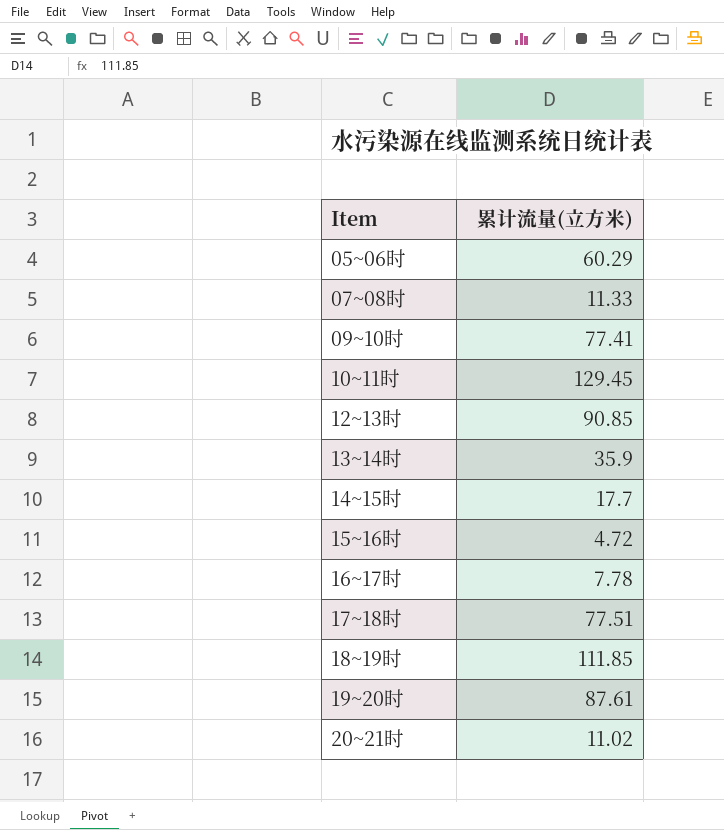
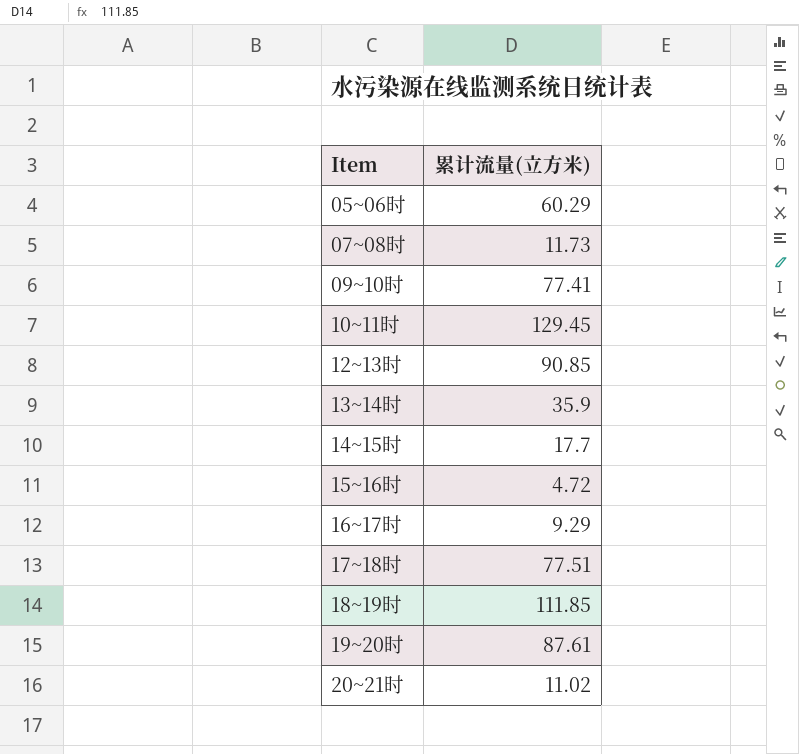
07~08时 | 累计流量(立方米): 11.33 -> 11.73
16~17时 | 累计流量(立方米): 7.78 -> 9.29

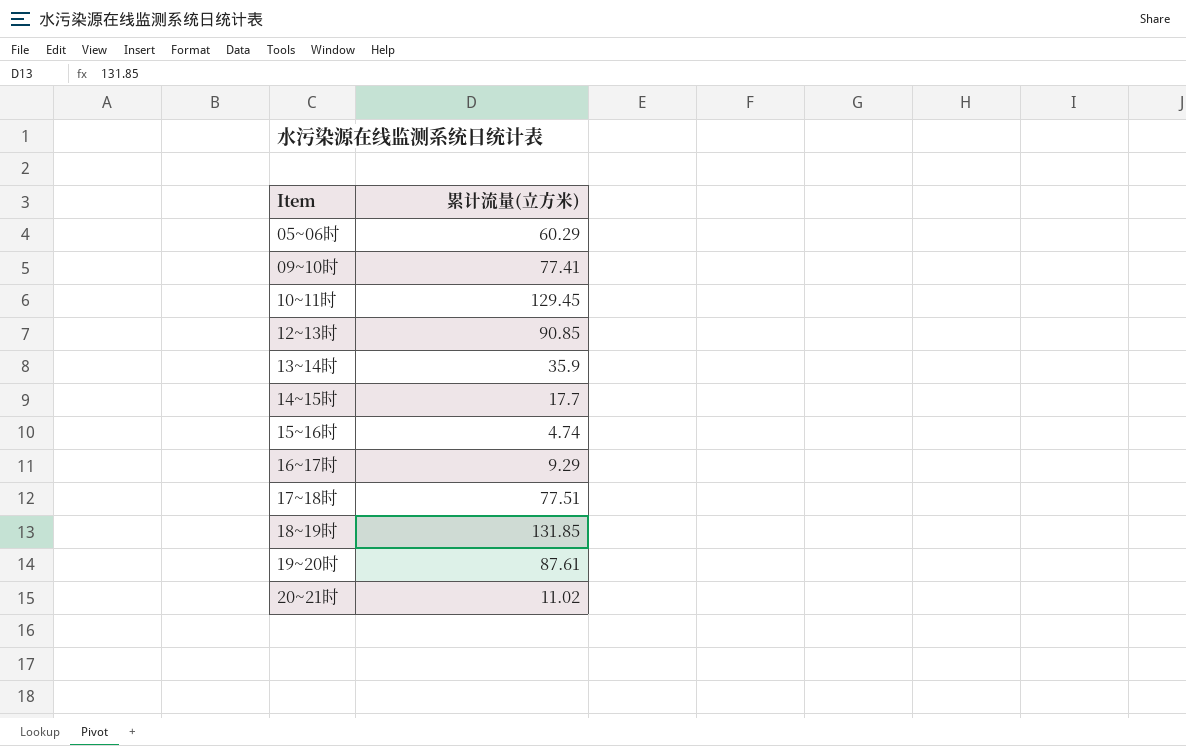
row 07~08时: 11.73 -> none
15~16时 | 累计流量(立方米): 4.72 -> 4.74
18~19时 | 累计流量(立方米): 111.85 -> 131.85

